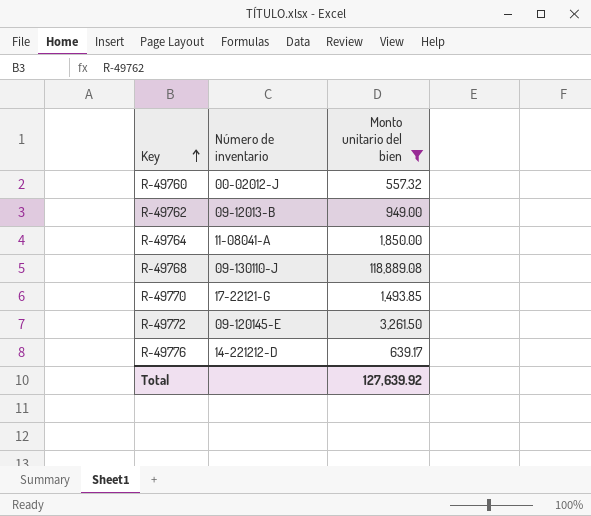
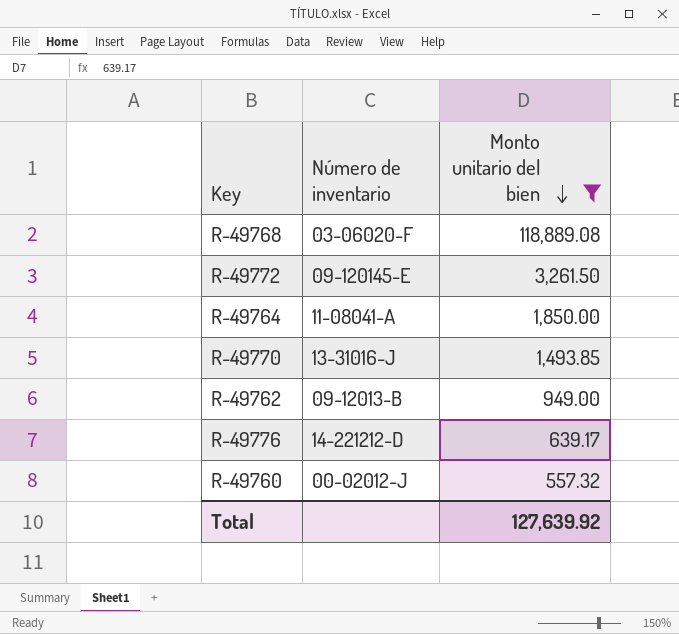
row order: Key ascending -> Monto unitario del bien descending
R-49768 | Número de inventario: 09-130110-J -> 03-06020-F
R-49770 | Número de inventario: 17-22121-G -> 13-31016-J

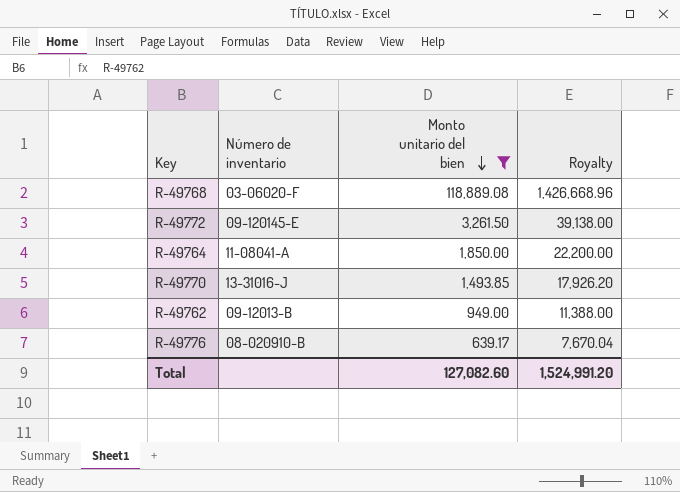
column Royalty | formula: none -> [Monto unitario del bien] * 12
row R-49760: 00-02012-J | 557.32 -> none
R-49776 | Número de inventario: 14-221212-D -> 08-020910-B
Total | Monto unitario del bien: 127,639.92 -> 127,082.60

